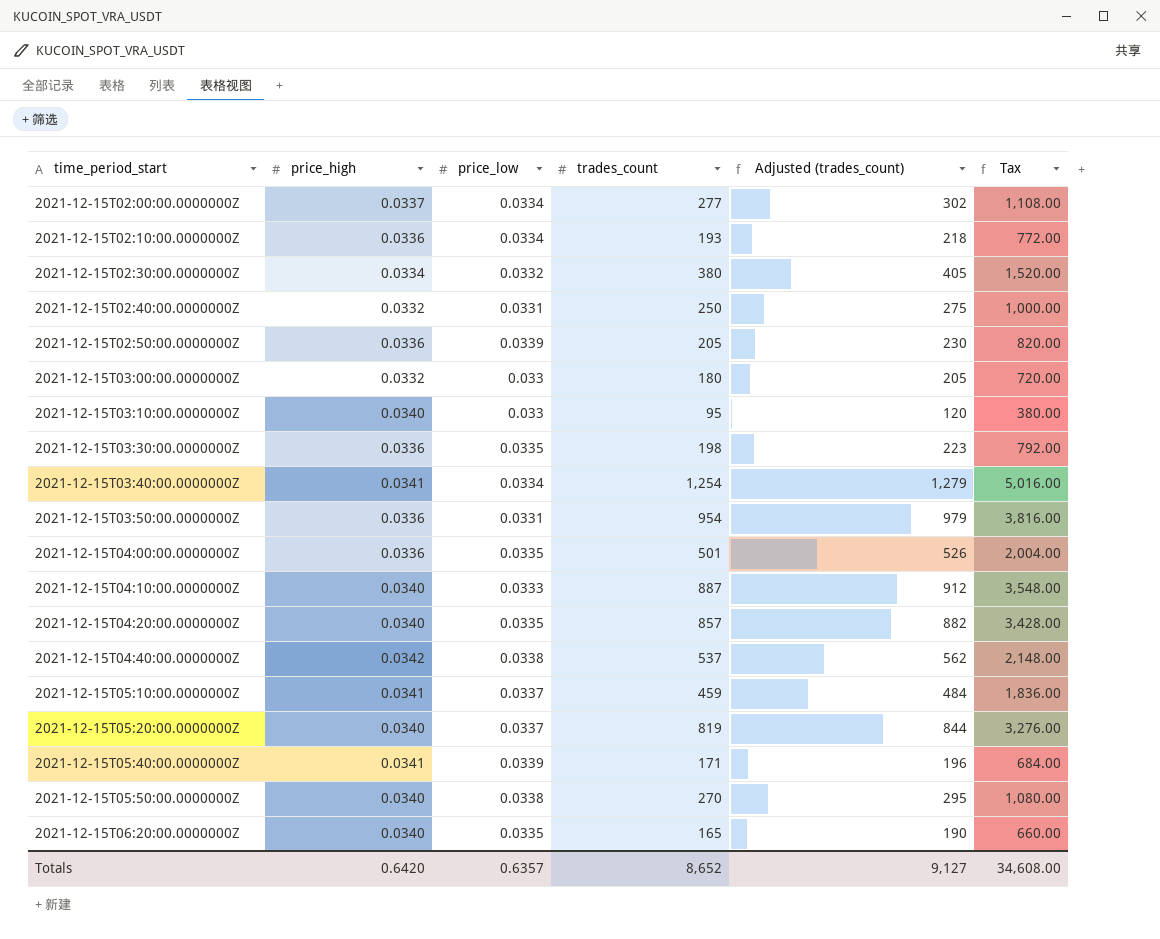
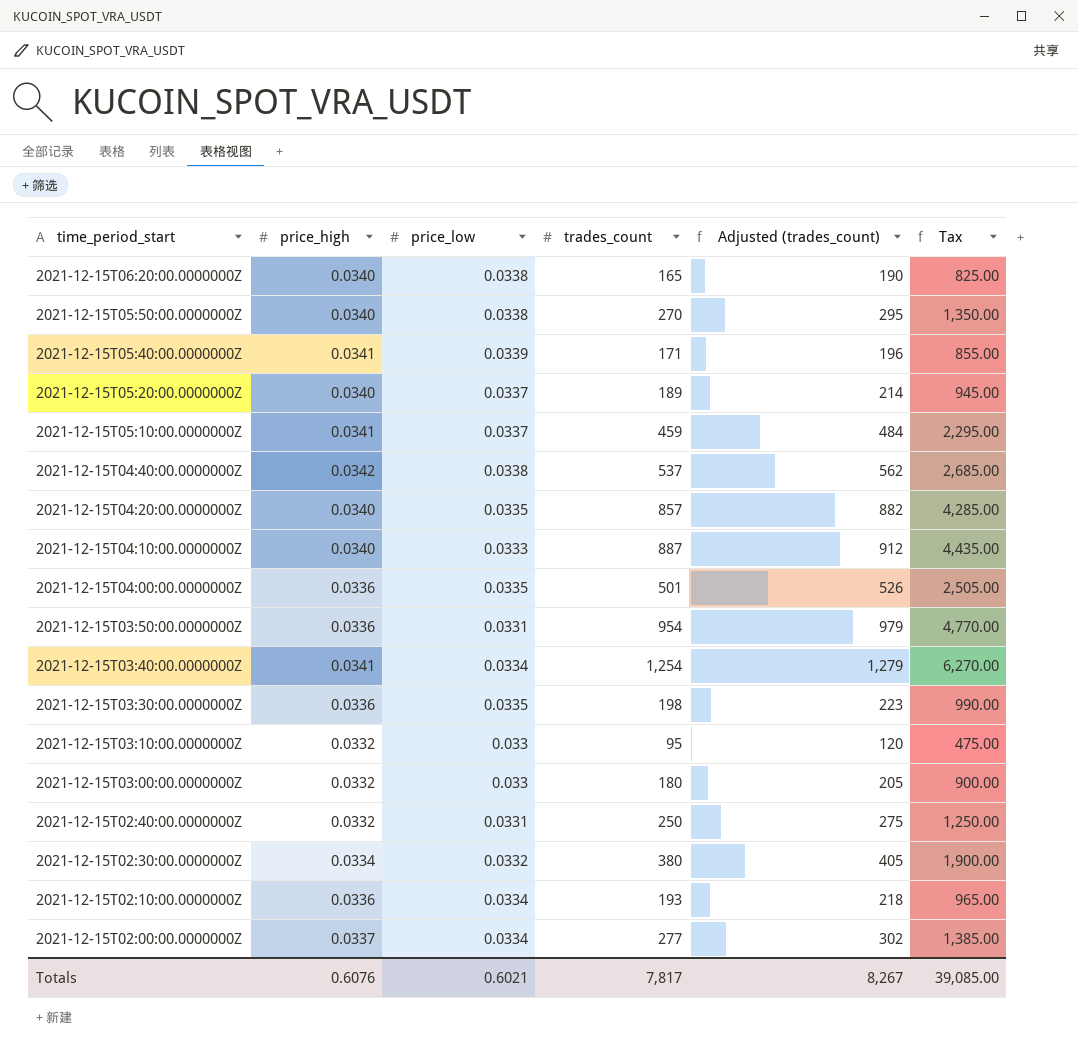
row order: time_period_start ascending -> time_period_start descending
column Tax | formula: [trades_count] * 4 -> [trades_count] * 5
row 2021-12-15T02:50:00.0000000Z: 0.0336 | 0.0339 | 205 | 230 | 820.00 -> none
2021-12-15T06:20:00.0000000Z | price_low: 0.0335 -> 0.0338
2021-12-15T05:20:00.0000000Z | trades_count: 819 -> 189
2021-12-15T05:20:00.0000000Z | Adjusted (trades_count): 844 -> 214
2021-12-15T03:10:00.0000000Z | price_high: 0.0340 -> 0.0332
Totals | price_high: 0.6420 -> 0.6076
Totals | price_low: 0.6357 -> 0.6021
Totals | trades_count: 8,652 -> 7,817
Totals | Adjusted (trades_count): 9,127 -> 8,267
Totals | Tax: 34,608.00 -> 39,085.00

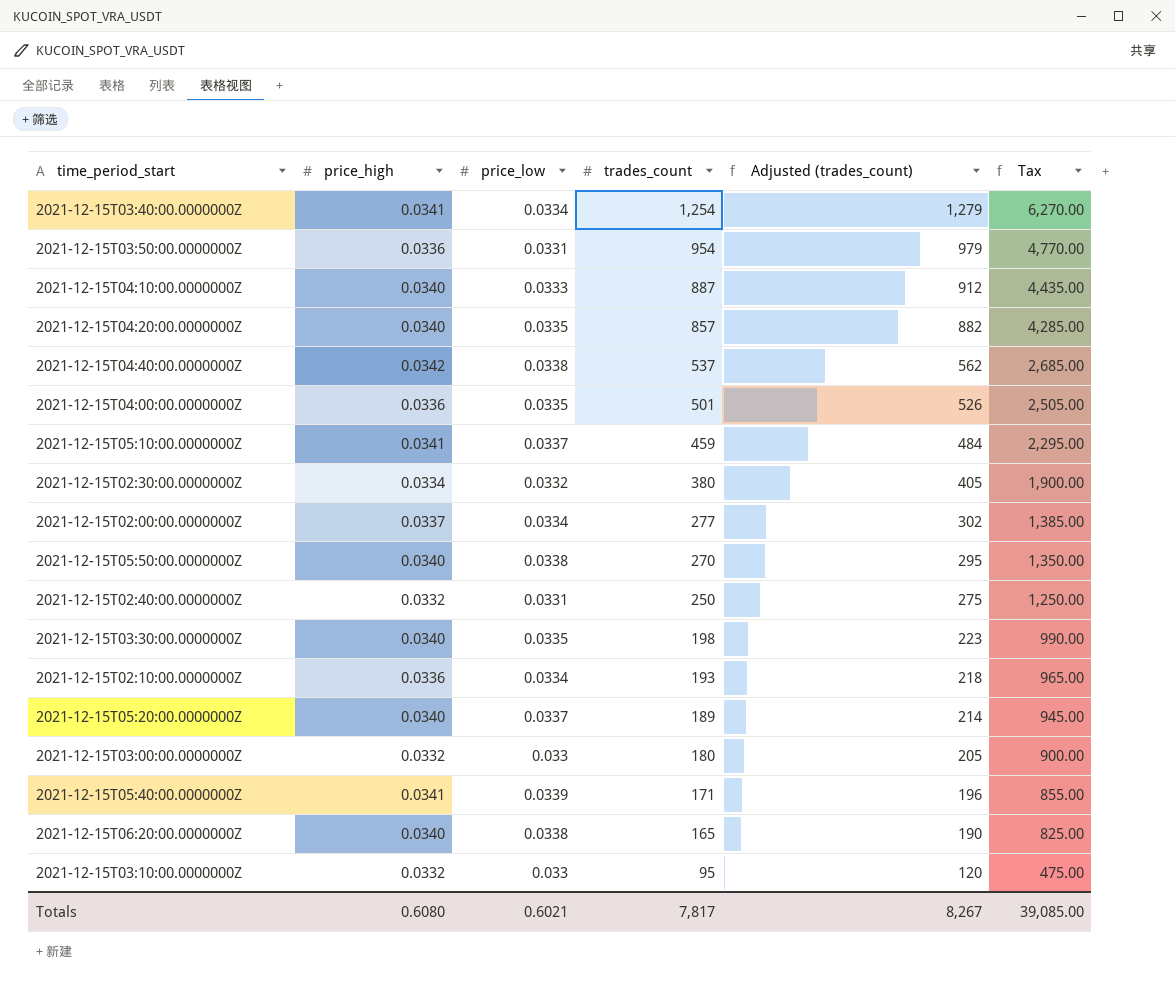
row order: time_period_start descending -> trades_count descending
2021-12-15T03:30:00.0000000Z | price_high: 0.0336 -> 0.0340
Totals | price_high: 0.6076 -> 0.6080

